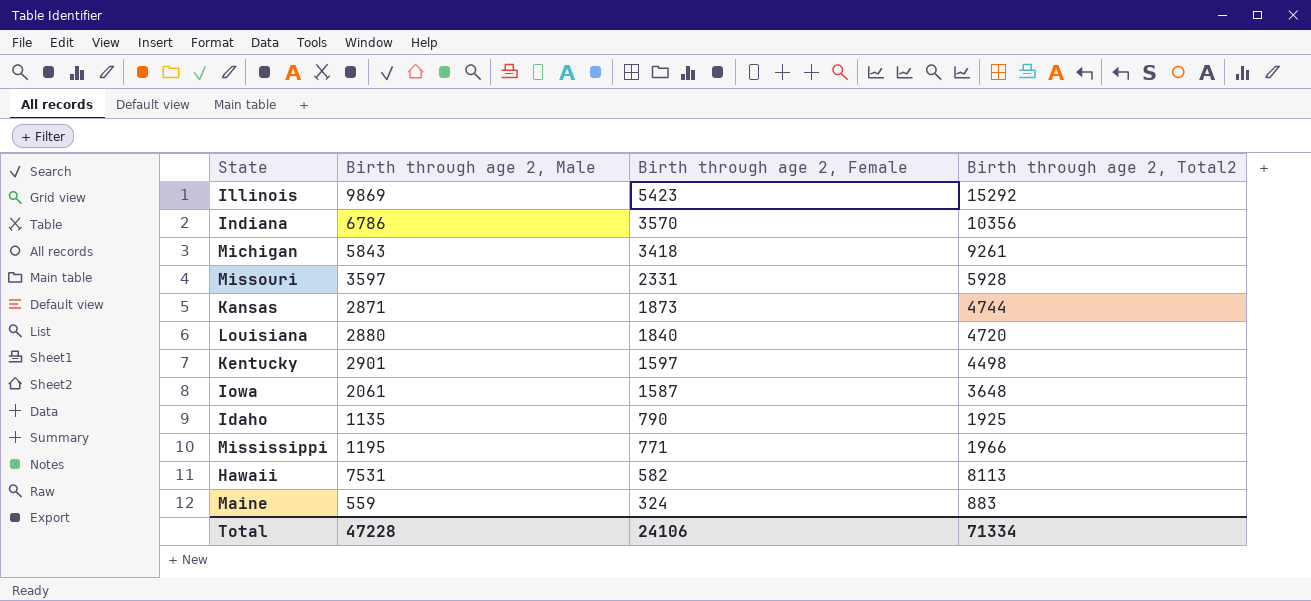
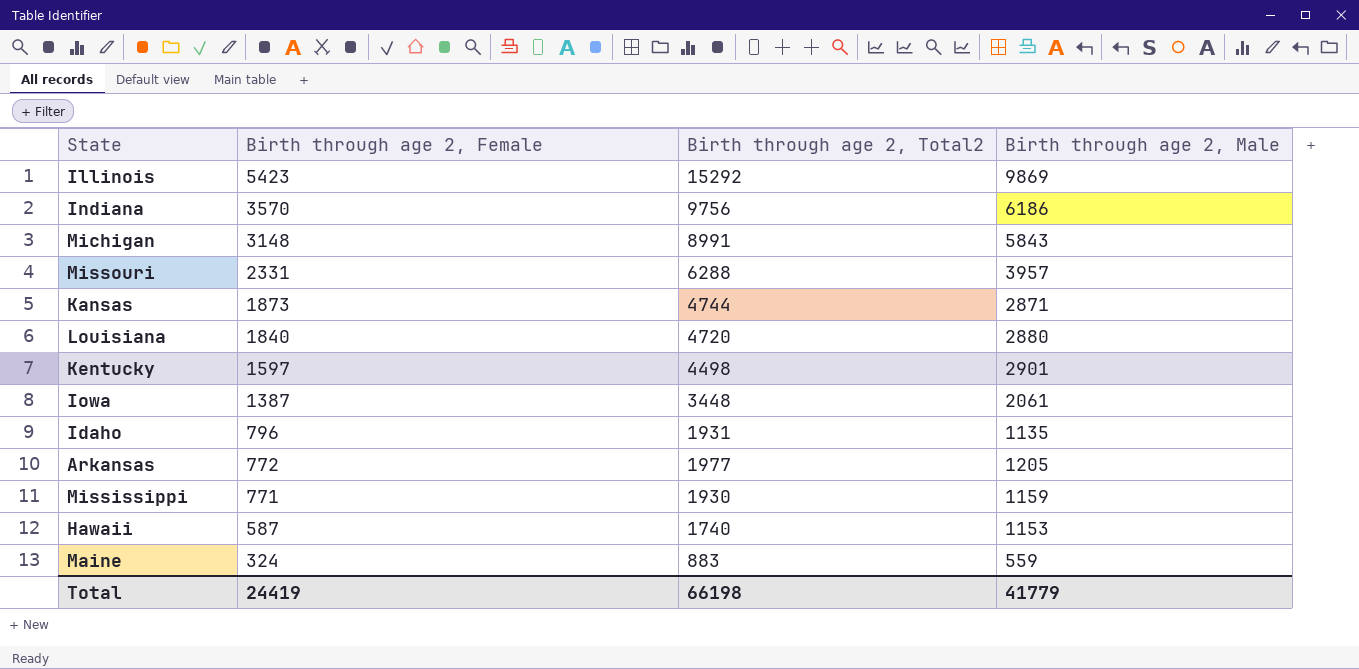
column Birth through age 2, Male | position: 2 -> 4
Indiana | Birth through age 2, Total2: 10356 -> 9756
Indiana | Birth through age 2, Male: 6786 -> 6186
Michigan | Birth through age 2, Female: 3418 -> 3148
Michigan | Birth through age 2, Total2: 9261 -> 8991
Missouri | Birth through age 2, Total2: 5928 -> 6288
Missouri | Birth through age 2, Male: 3597 -> 3957
Iowa | Birth through age 2, Female: 1587 -> 1387
Iowa | Birth through age 2, Total2: 3648 -> 3448
Idaho | Birth through age 2, Female: 790 -> 796
Idaho | Birth through age 2, Total2: 1925 -> 1931
row Arkansas: none -> 772 | 1977 | 1205
Mississippi | Birth through age 2, Total2: 1966 -> 1930
Mississippi | Birth through age 2, Male: 1195 -> 1159
Hawaii | Birth through age 2, Female: 582 -> 587
Hawaii | Birth through age 2, Total2: 8113 -> 1740
Hawaii | Birth through age 2, Male: 7531 -> 1153
Total | Birth through age 2, Female: 24106 -> 24419
Total | Birth through age 2, Total2: 71334 -> 66198
Total | Birth through age 2, Male: 47228 -> 41779

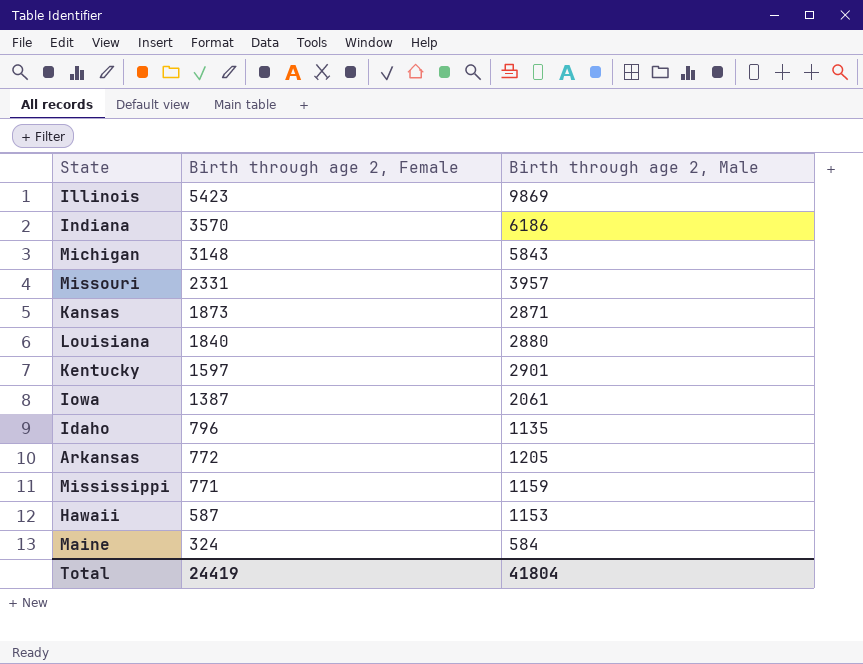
column Birth through age 2, Total2 | formula: [Birth through age 2, Female] + [Birth through age 2, Male] -> none
Maine | Birth through age 2, Male: 559 -> 584
Total | Birth through age 2, Male: 41779 -> 41804

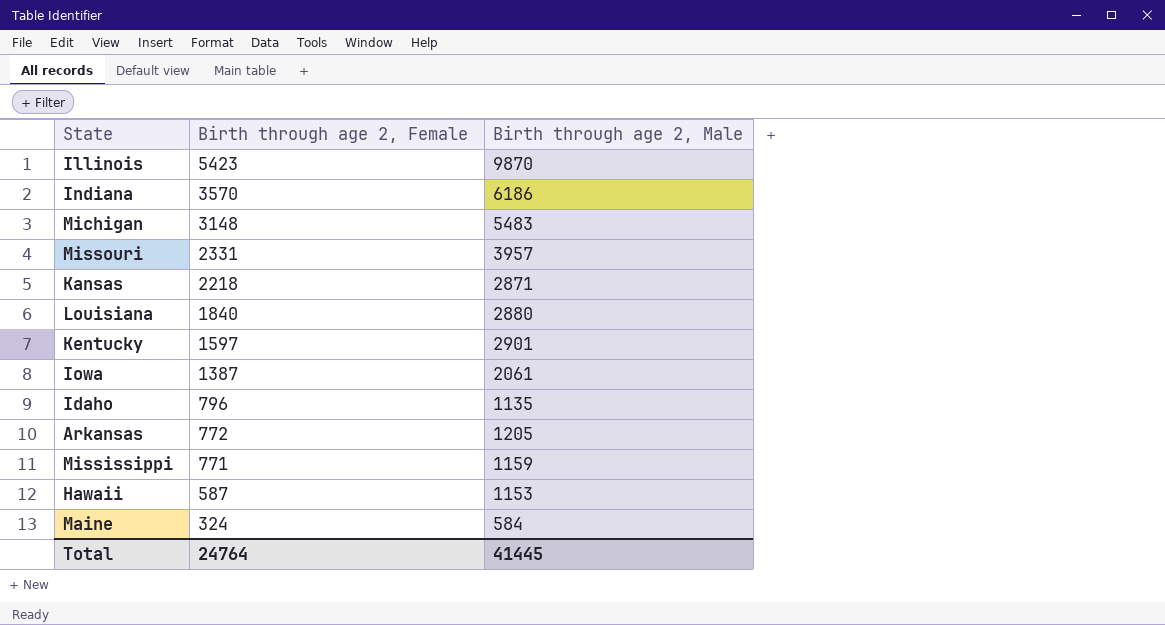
Illinois | Birth through age 2, Male: 9869 -> 9870
Michigan | Birth through age 2, Male: 5843 -> 5483
Kansas | Birth through age 2, Female: 1873 -> 2218
Total | Birth through age 2, Female: 24419 -> 24764
Total | Birth through age 2, Male: 41804 -> 41445

